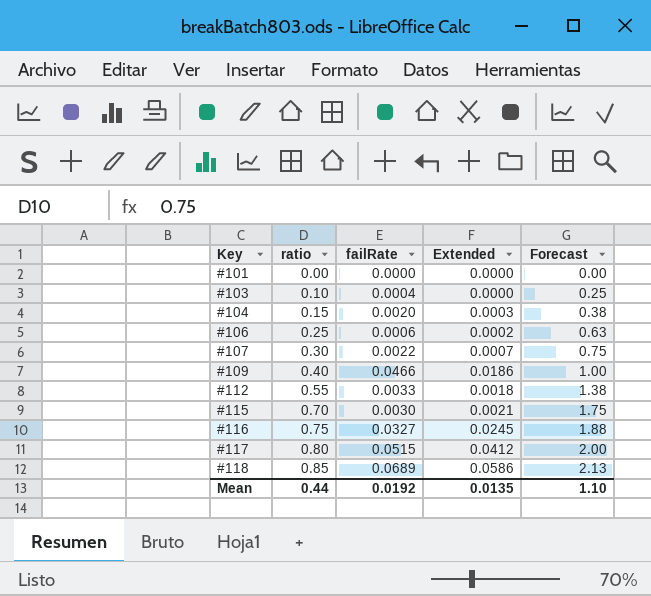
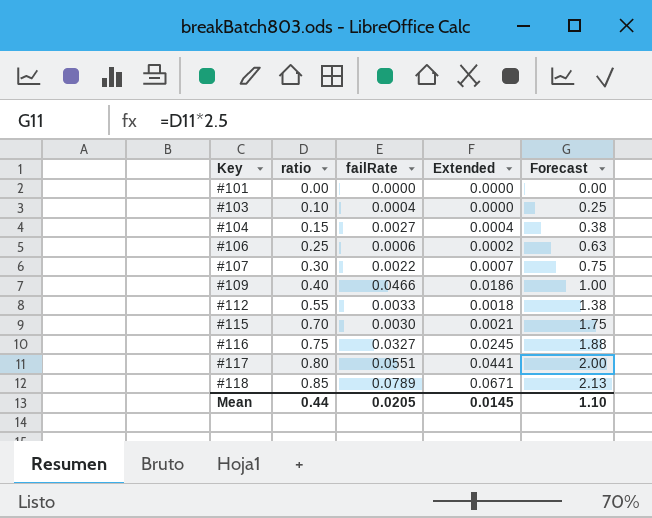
#104 | failRate: 0.0020 -> 0.0027
#104 | Extended: 0.0003 -> 0.0004
#117 | failRate: 0.0515 -> 0.0551
#117 | Extended: 0.0412 -> 0.0441
#118 | failRate: 0.0689 -> 0.0789
#118 | Extended: 0.0586 -> 0.0671
Mean | failRate: 0.0192 -> 0.0205
Mean | Extended: 0.0135 -> 0.0145

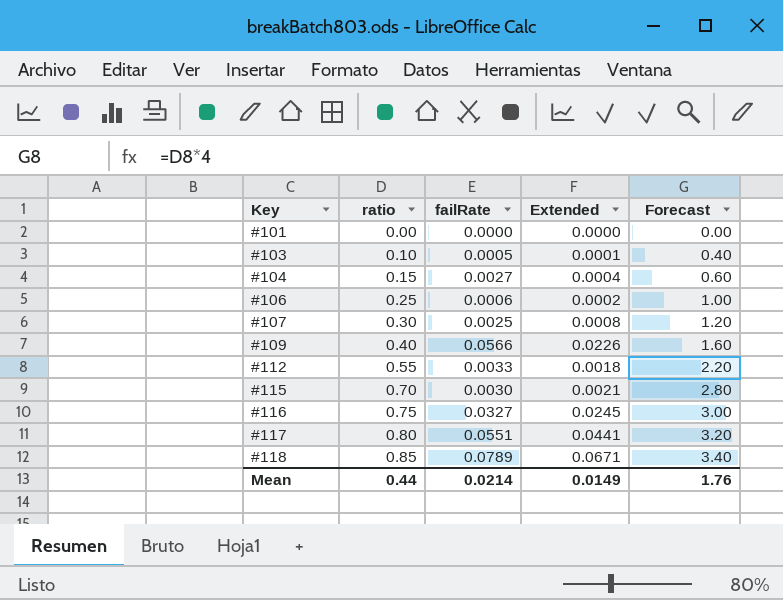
column Forecast | formula: [ratio] * 2.5 -> [ratio] * 4
#103 | failRate: 0.0004 -> 0.0005
#103 | Extended: 0.0000 -> 0.0001
#107 | failRate: 0.0022 -> 0.0025
#107 | Extended: 0.0007 -> 0.0008
#109 | failRate: 0.0466 -> 0.0566
#109 | Extended: 0.0186 -> 0.0226
Mean | failRate: 0.0205 -> 0.0214
Mean | Extended: 0.0145 -> 0.0149
Mean | Forecast: 1.10 -> 1.76

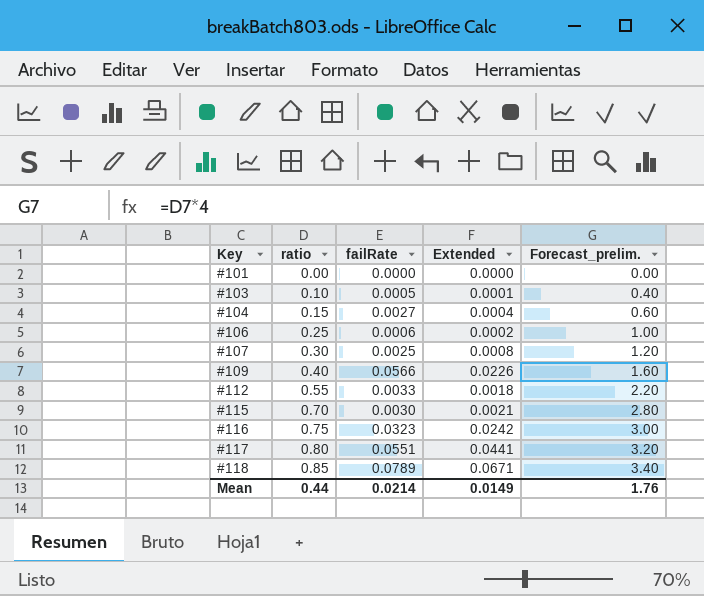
column name: Forecast -> Forecast_prelim.
#116 | failRate: 0.0327 -> 0.0323
#116 | Extended: 0.0245 -> 0.0242

